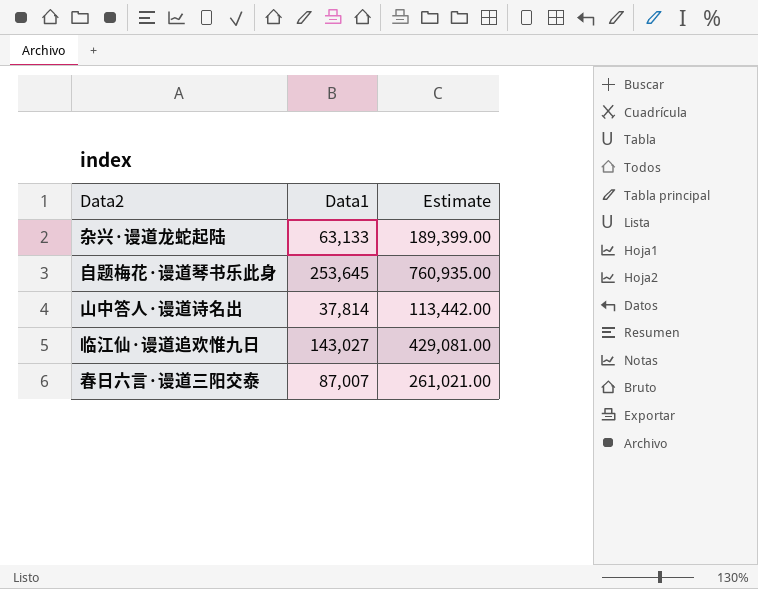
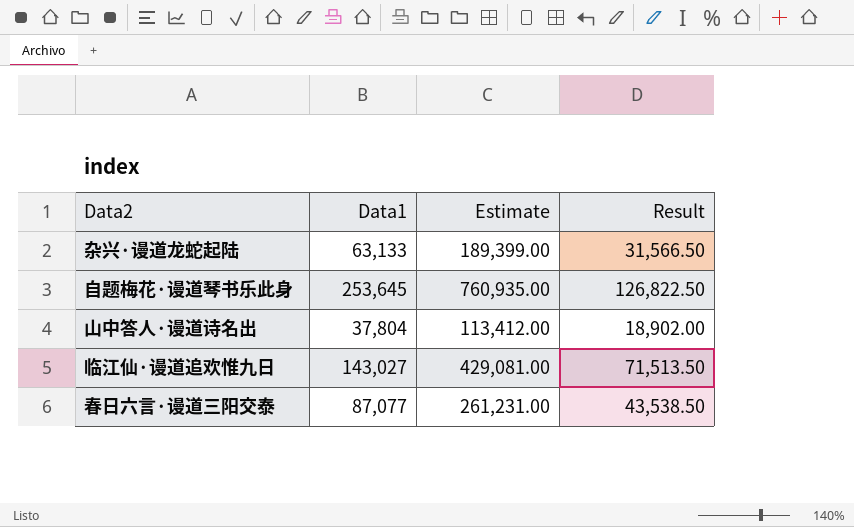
column Result | formula: none -> [Data1] * 0.5
山中答人·谩道诗名出 | Data1: 37,814 -> 37,804
山中答人·谩道诗名出 | Estimate: 113,442.00 -> 113,412.00
春日六言·谩道三阳交泰 | Data1: 87,007 -> 87,077
春日六言·谩道三阳交泰 | Estimate: 261,021.00 -> 261,231.00

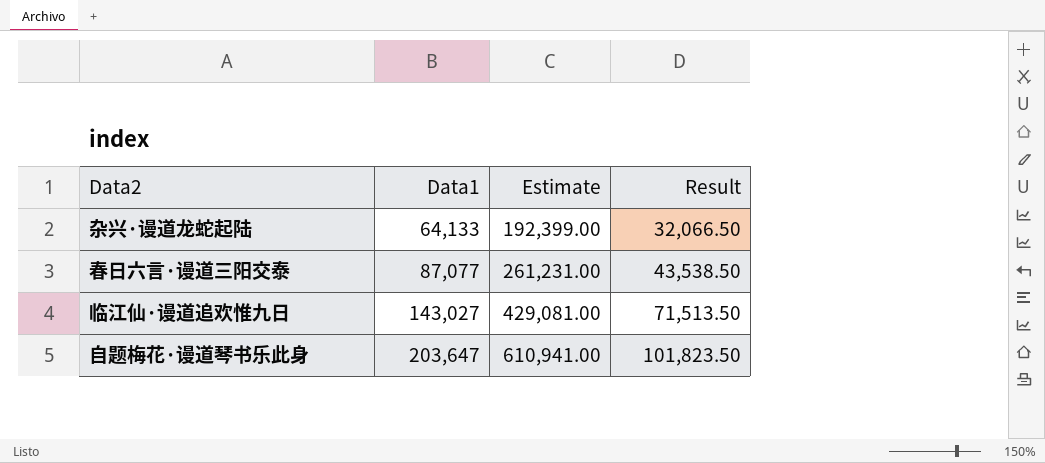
row order: none -> Data1 ascending
row 山中答人·谩道诗名出: 37,804 | 113,412.00 | 18,902.00 -> none
杂兴·谩道龙蛇起陆 | Data1: 63,133 -> 64,133
杂兴·谩道龙蛇起陆 | Estimate: 189,399.00 -> 192,399.00
杂兴·谩道龙蛇起陆 | Result: 31,566.50 -> 32,066.50
自题梅花·谩道琴书乐此身 | Data1: 253,645 -> 203,647
自题梅花·谩道琴书乐此身 | Estimate: 760,935.00 -> 610,941.00
自题梅花·谩道琴书乐此身 | Result: 126,822.50 -> 101,823.50

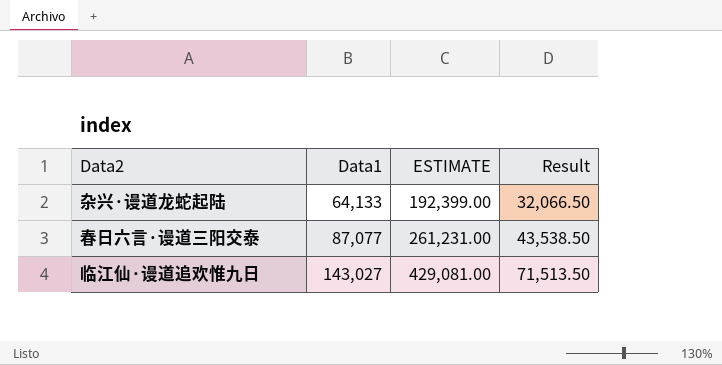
column name: Estimate -> ESTIMATE
row 自题梅花·谩道琴书乐此身: 203,647 | 610,941.00 | 101,823.50 -> none

